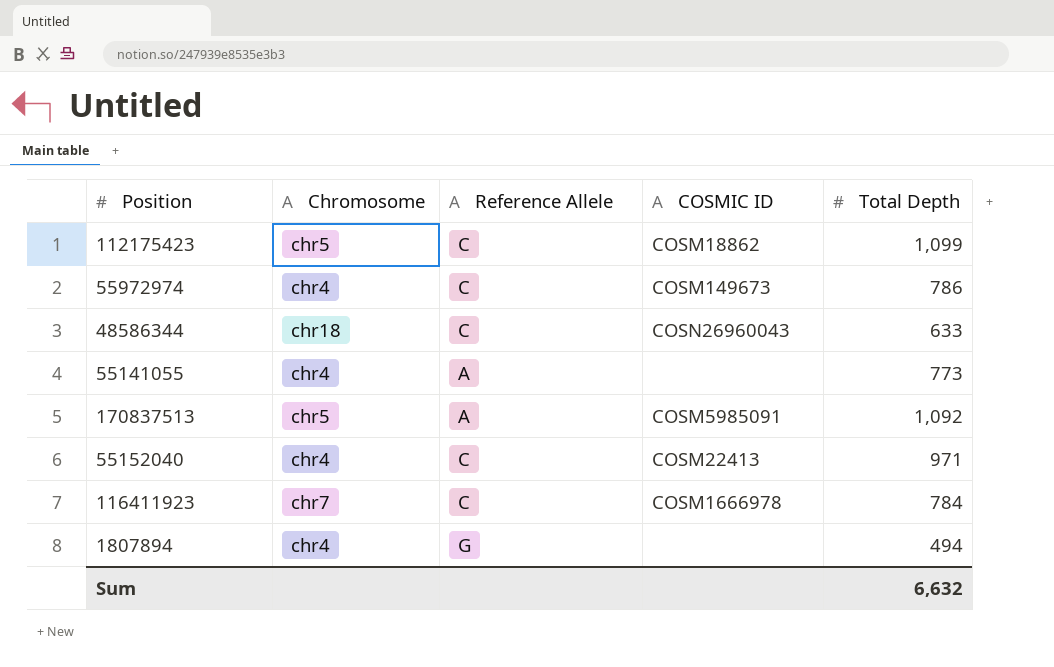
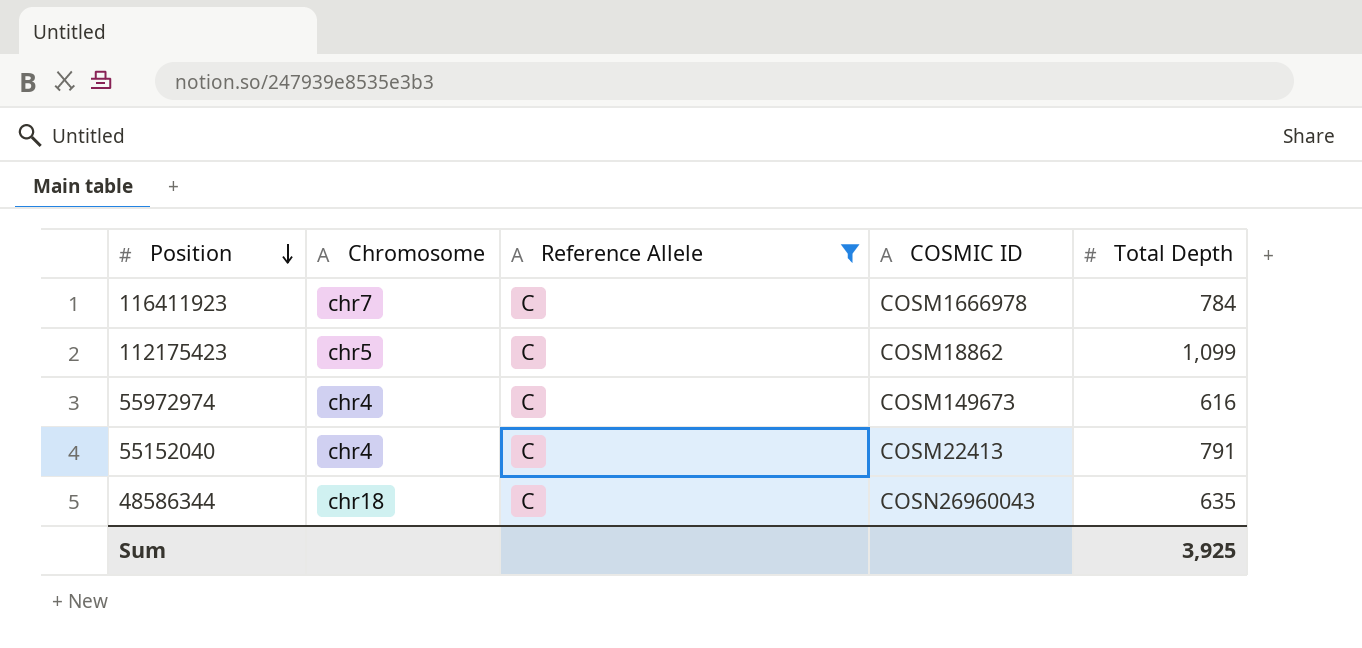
filter: none -> Reference Allele = C
row order: none -> Position descending
55972974 | Total Depth: 786 -> 616
55152040 | Total Depth: 971 -> 791
48586344 | Total Depth: 633 -> 635
Sum | Total Depth: 6,632 -> 3,925

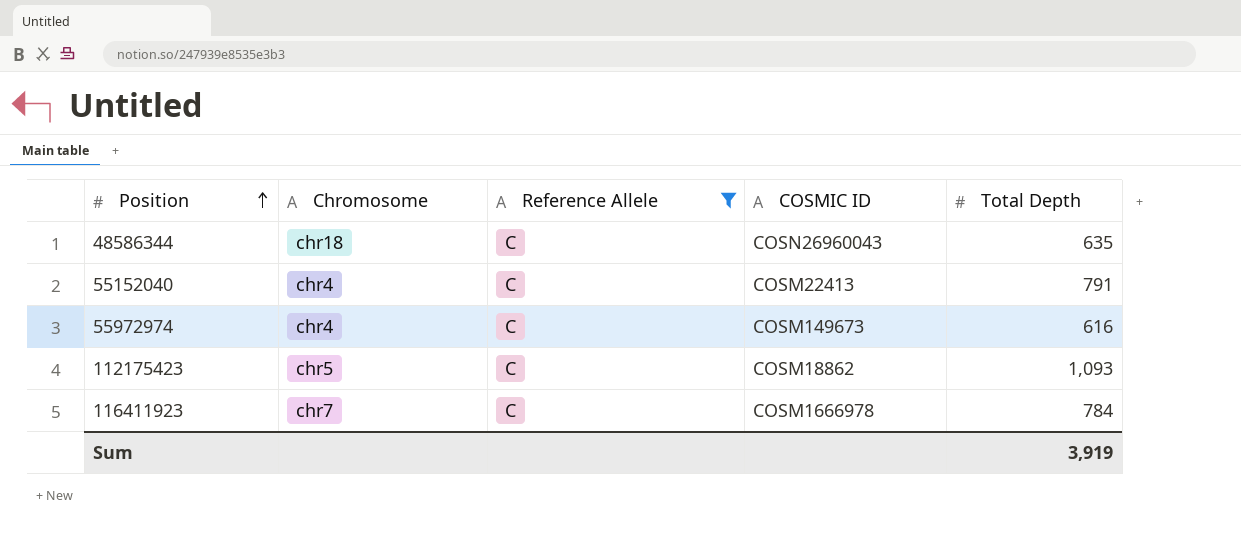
row order: Position descending -> Position ascending
112175423 | Total Depth: 1,099 -> 1,093
Sum | Total Depth: 3,925 -> 3,919

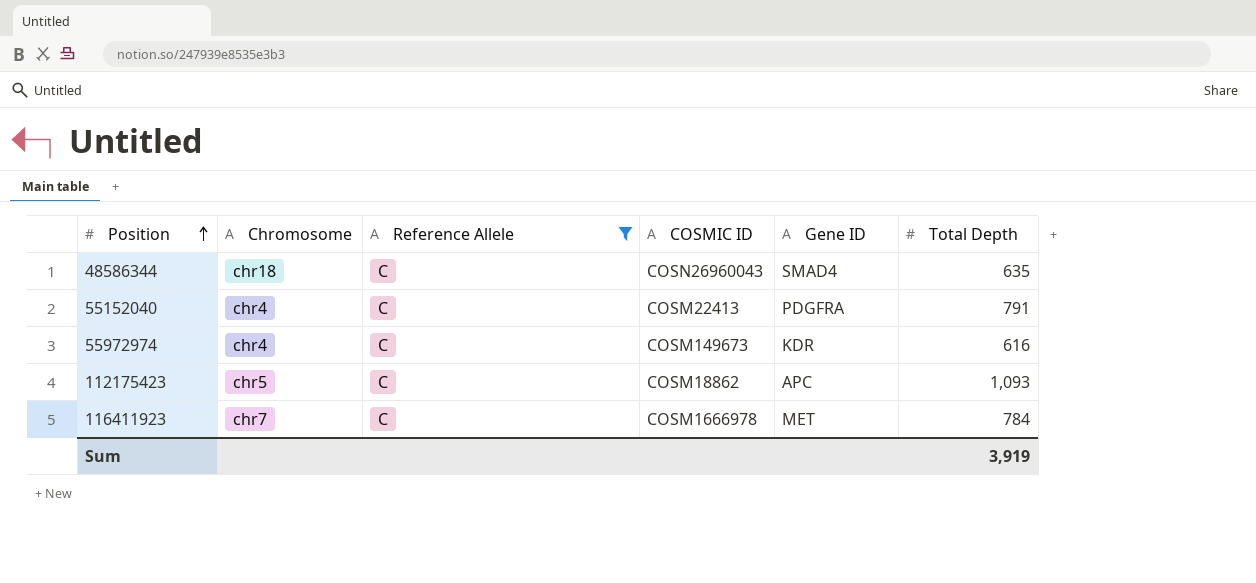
column Gene ID | position: none -> 5

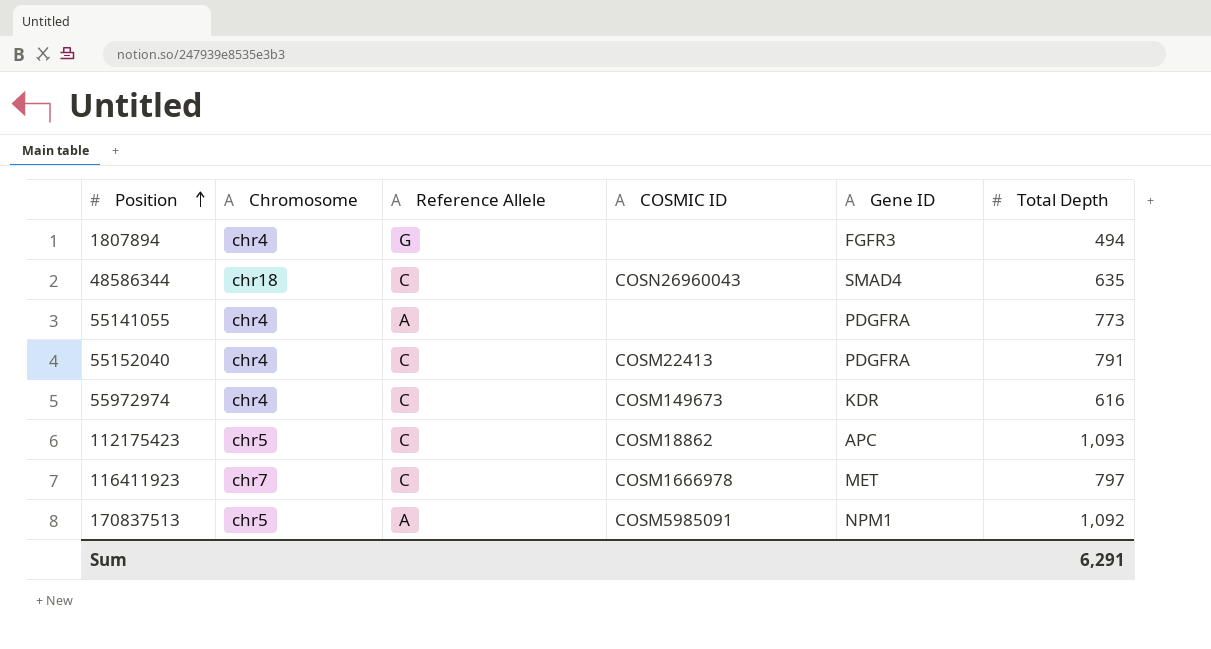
filter: Reference Allele = C -> none
116411923 | Total Depth: 784 -> 797
Sum | Total Depth: 3,919 -> 6,291

